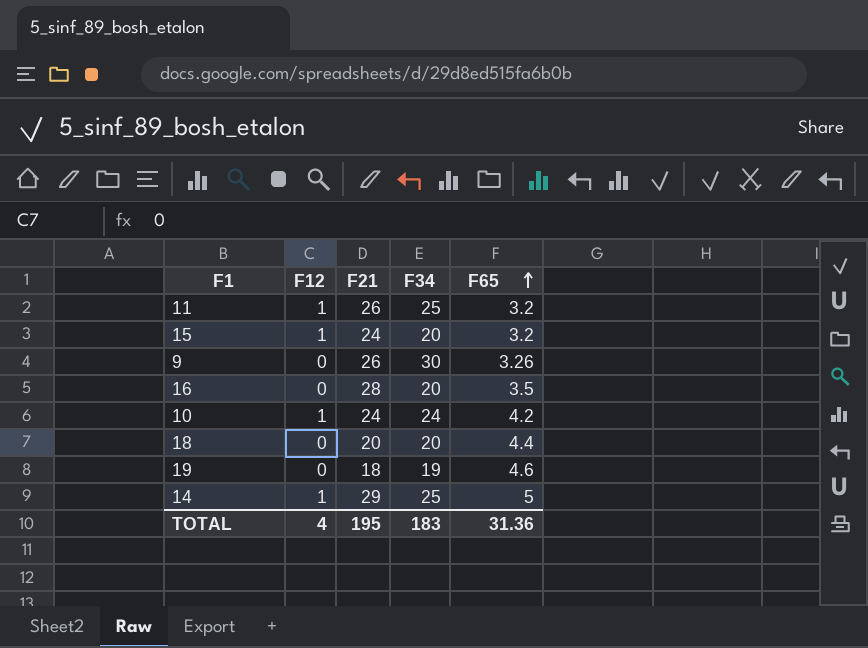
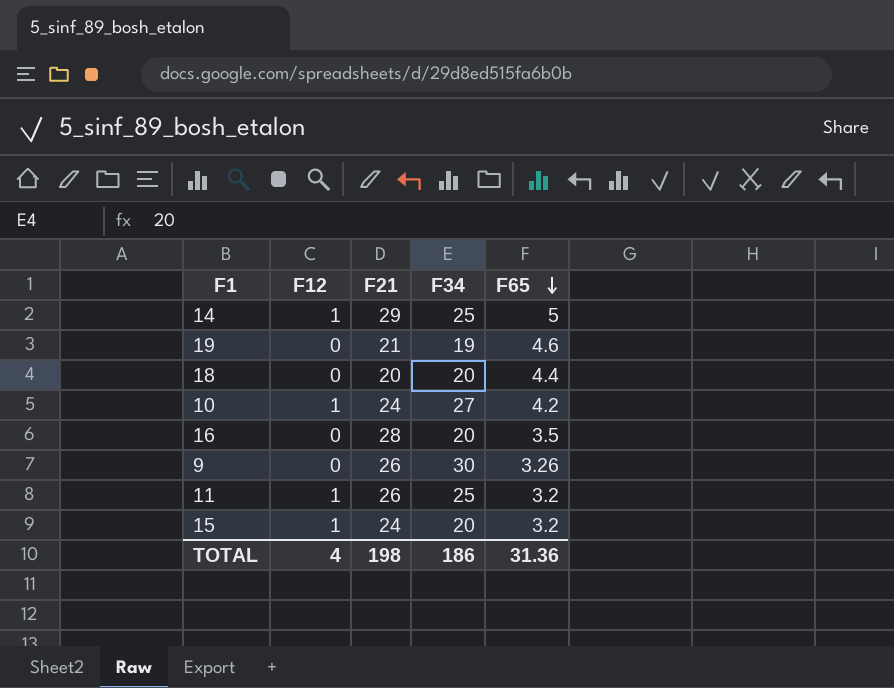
row order: F65 ascending -> F65 descending
19 | F21: 18 -> 21
10 | F34: 24 -> 27
TOTAL | F21: 195 -> 198
TOTAL | F34: 183 -> 186

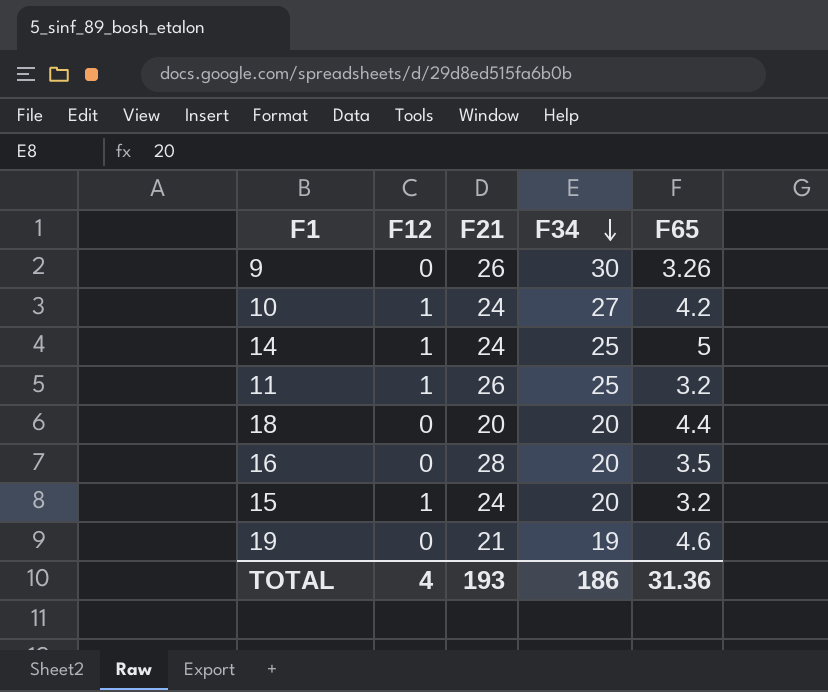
row order: F65 descending -> F34 descending
14 | F21: 29 -> 24
TOTAL | F21: 198 -> 193

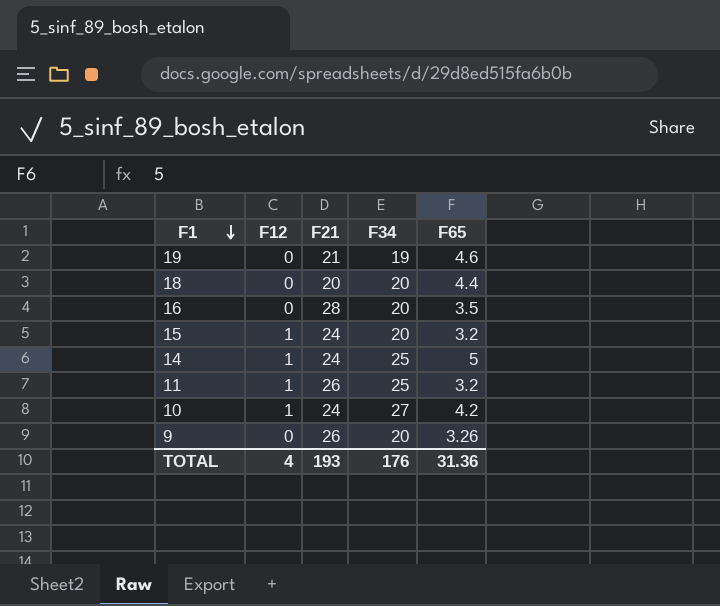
row order: F34 descending -> F1 descending
9 | F34: 30 -> 20
TOTAL | F34: 186 -> 176

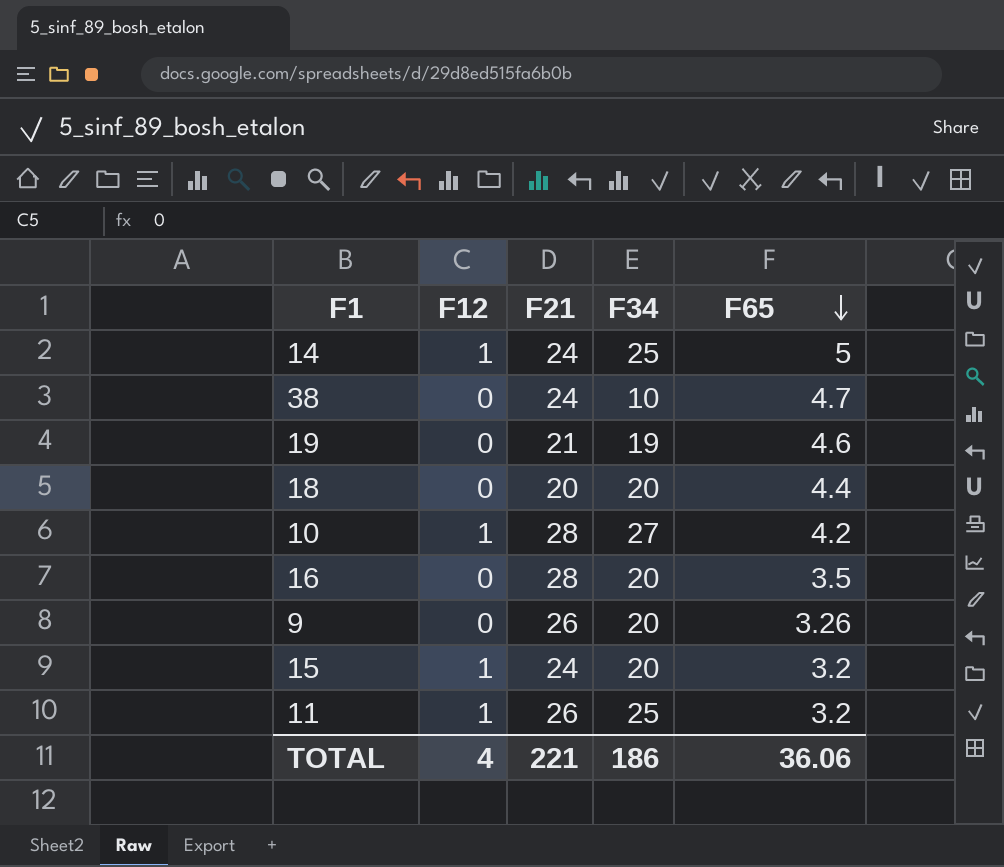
row order: F1 descending -> F65 descending
row 38: none -> 0 | 24 | 10 | 4.7
10 | F21: 24 -> 28
TOTAL | F21: 193 -> 221
TOTAL | F34: 176 -> 186
TOTAL | F65: 31.36 -> 36.06

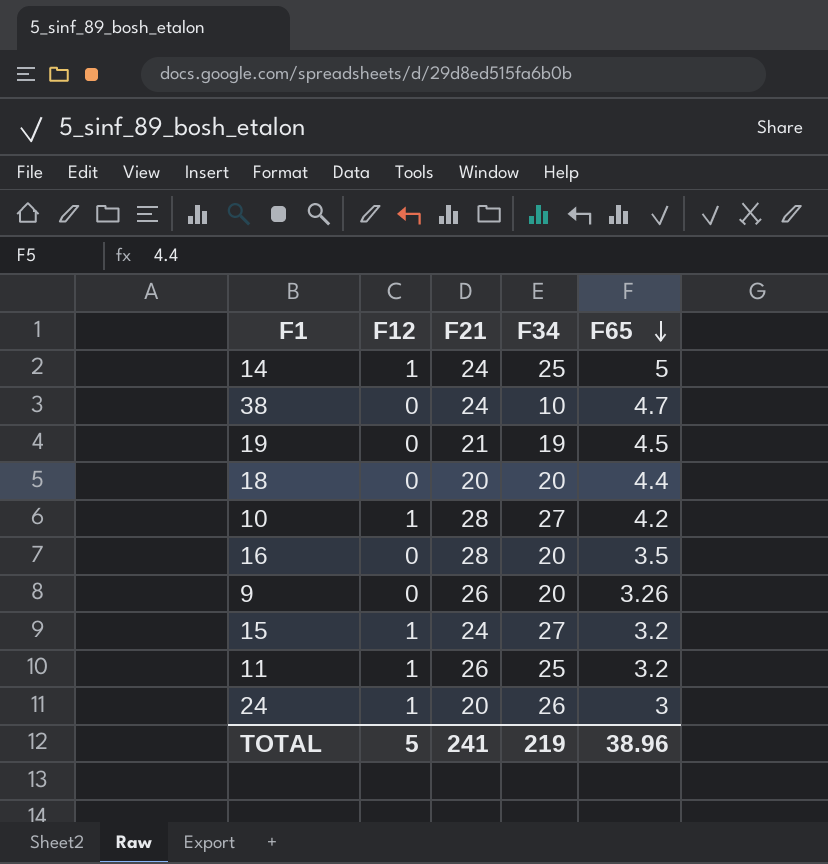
19 | F65: 4.6 -> 4.5
15 | F34: 20 -> 27
row 24: none -> 1 | 20 | 26 | 3
TOTAL | F12: 4 -> 5
TOTAL | F21: 221 -> 241
TOTAL | F34: 186 -> 219
TOTAL | F65: 36.06 -> 38.96

